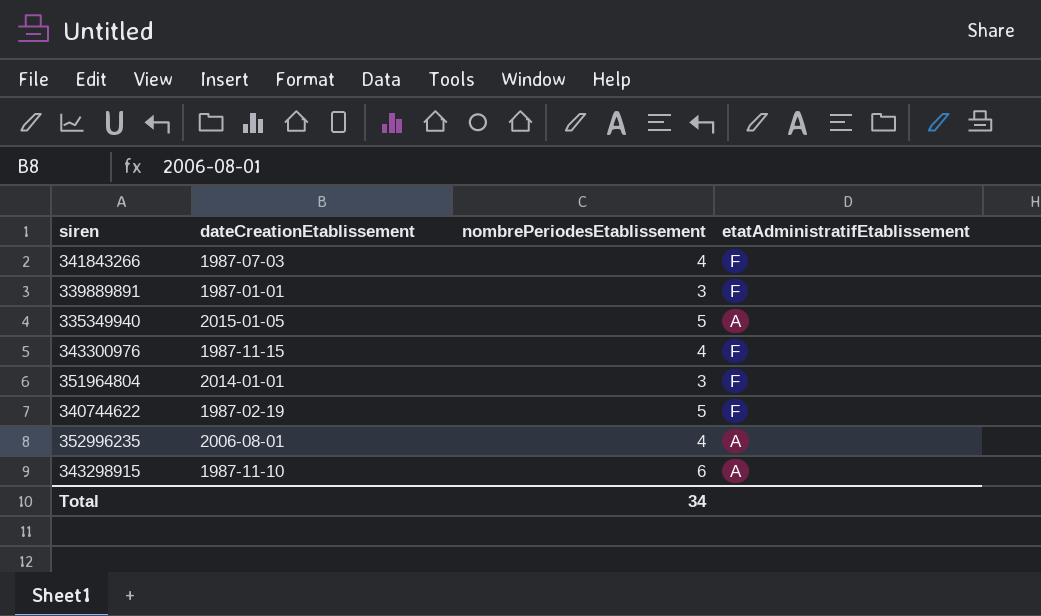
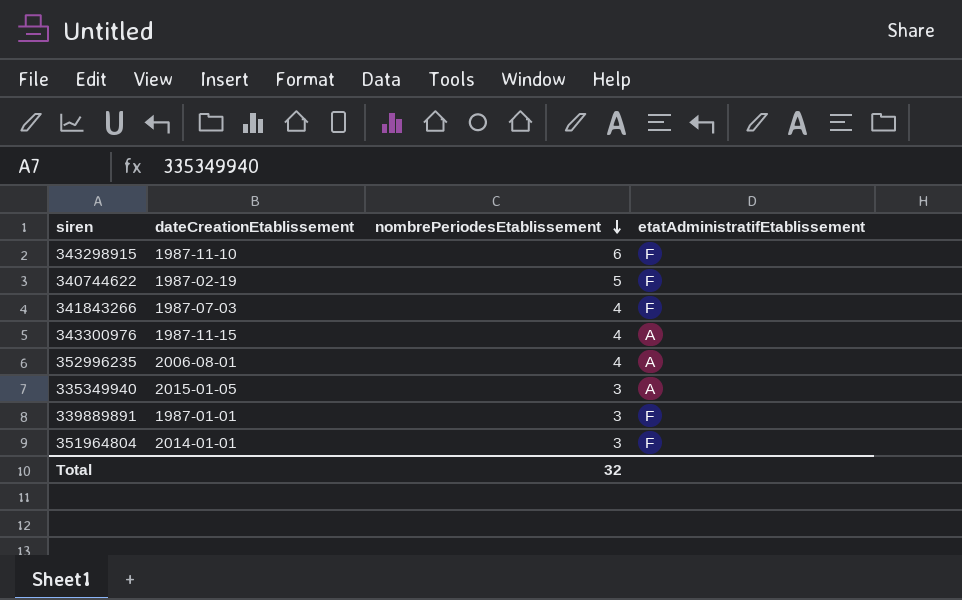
row order: none -> nombrePeriodesEtablissement descending
343298915 | etatAdministratifEtablissement: A -> F
343300976 | etatAdministratifEtablissement: F -> A
335349940 | nombrePeriodesEtablissement: 5 -> 3
Total | nombrePeriodesEtablissement: 34 -> 32

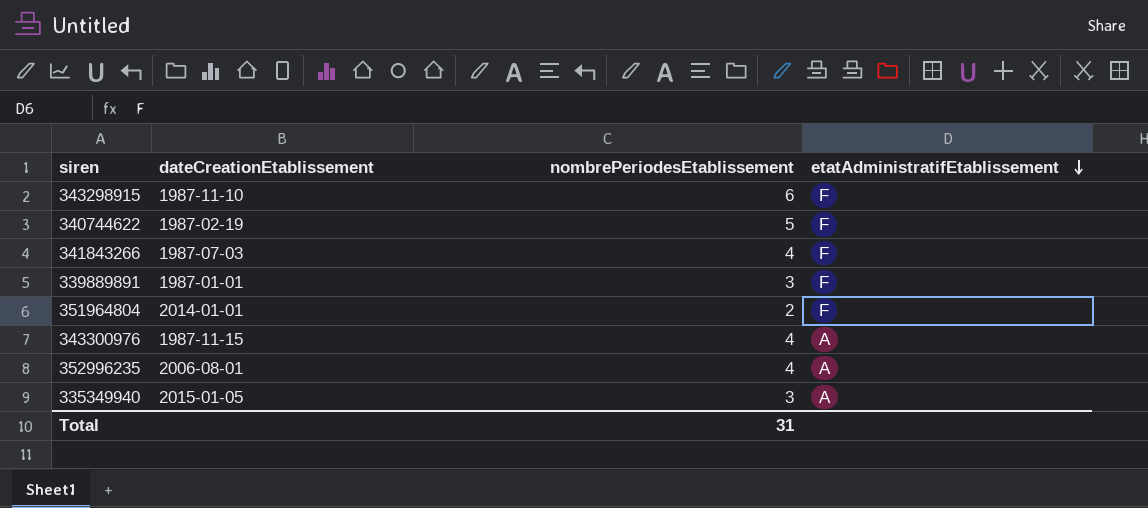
row order: nombrePeriodesEtablissement descending -> etatAdministratifEtablissement descending
351964804 | nombrePeriodesEtablissement: 3 -> 2
Total | nombrePeriodesEtablissement: 32 -> 31

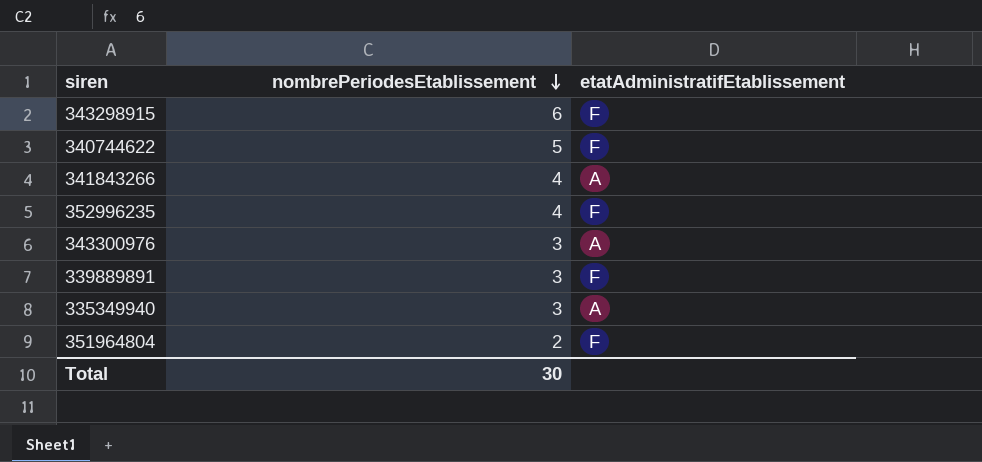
row order: etatAdministratifEtablissement descending -> nombrePeriodesEtablissement descending
column dateCreationEtablissement | position: 2 -> none
341843266 | etatAdministratifEtablissement: F -> A
352996235 | etatAdministratifEtablissement: A -> F
343300976 | nombrePeriodesEtablissement: 4 -> 3
Total | nombrePeriodesEtablissement: 31 -> 30

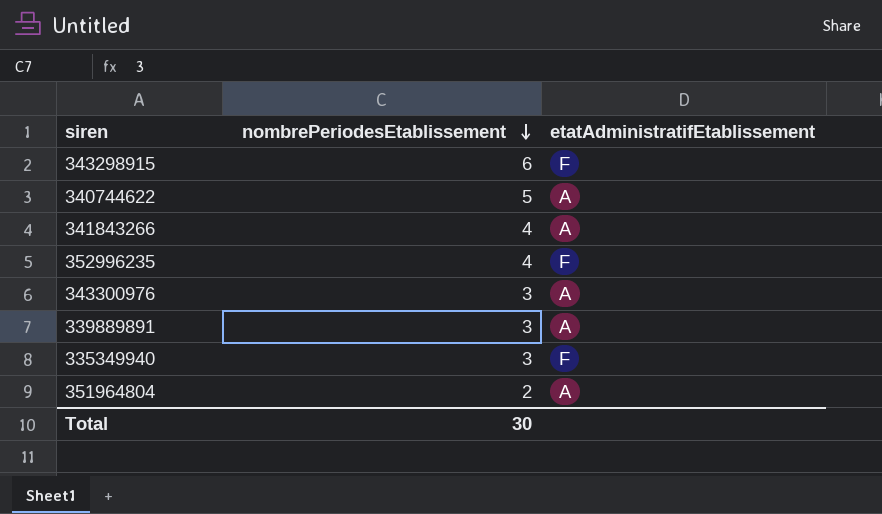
340744622 | etatAdministratifEtablissement: F -> A
339889891 | etatAdministratifEtablissement: F -> A
335349940 | etatAdministratifEtablissement: A -> F
351964804 | etatAdministratifEtablissement: F -> A

